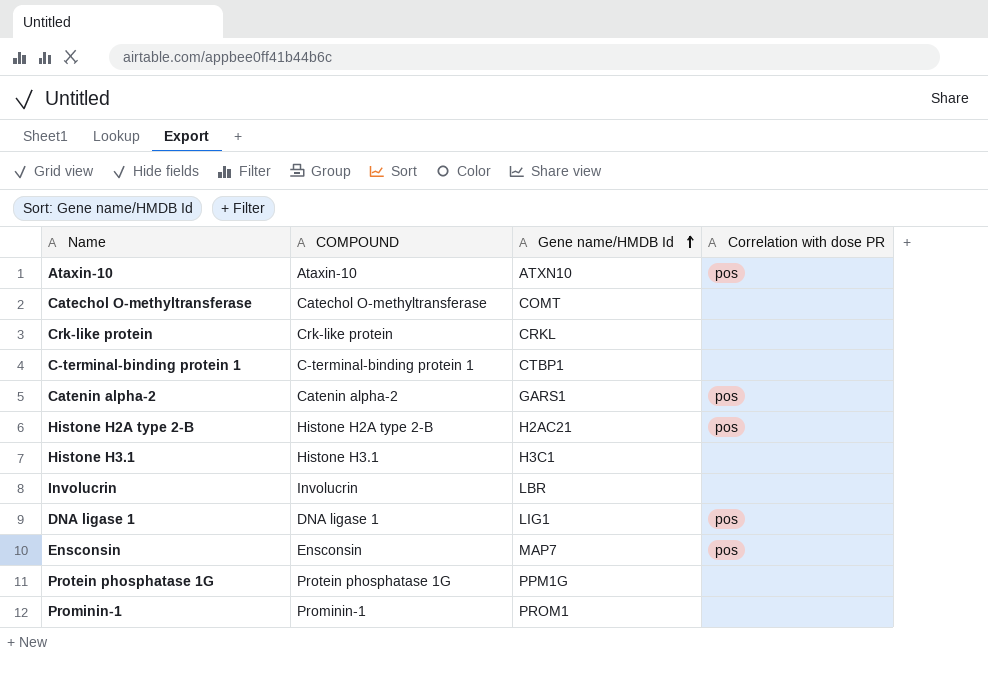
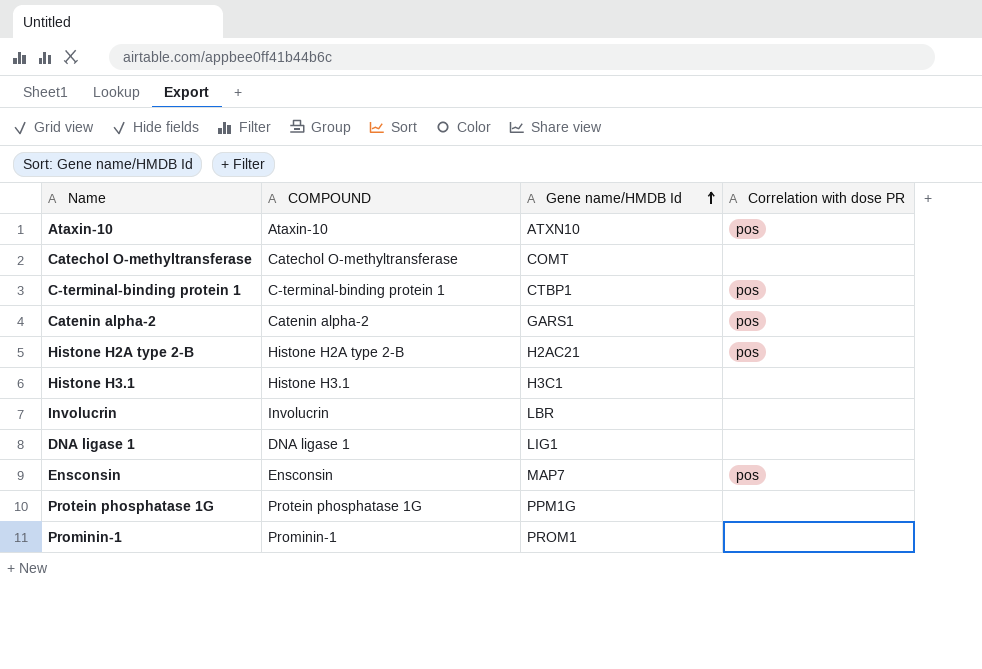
row Crk-like protein: Crk-like protein | CRKL | none -> none
C-terminal-binding protein 1 | Correlation with dose PR: none -> pos
DNA ligase 1 | Correlation with dose PR: pos -> none

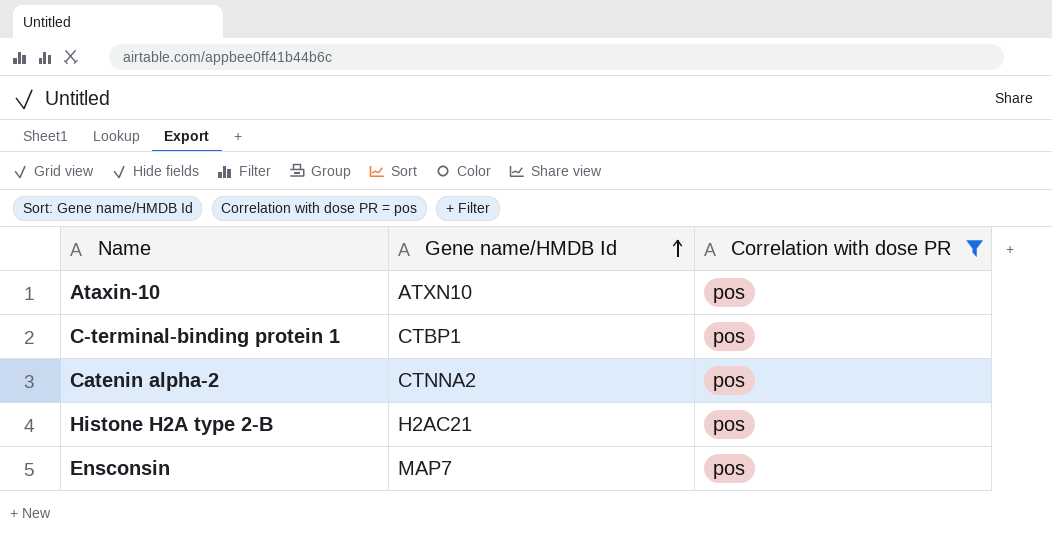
filter: none -> Correlation with dose PR = pos
column COMPOUND | position: 2 -> none
Catenin alpha-2 | Gene name/HMDB Id: GARS1 -> CTNNA2

